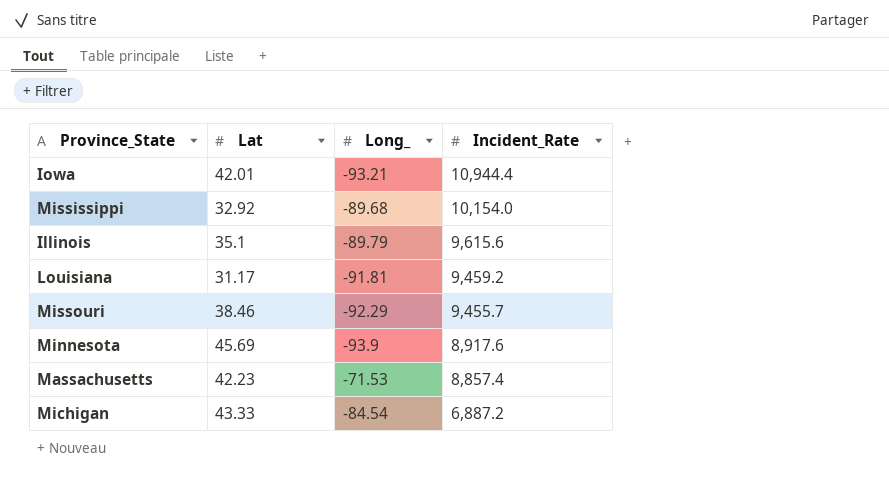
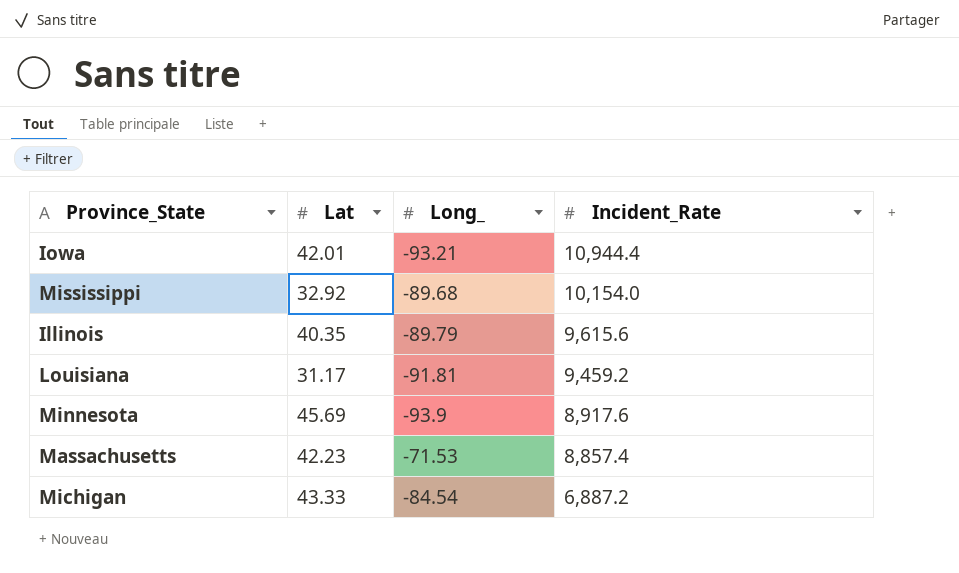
row Missouri: 38.46 | -92.29 | 9,455.7 -> none
Illinois | Lat: 35.1 -> 40.35

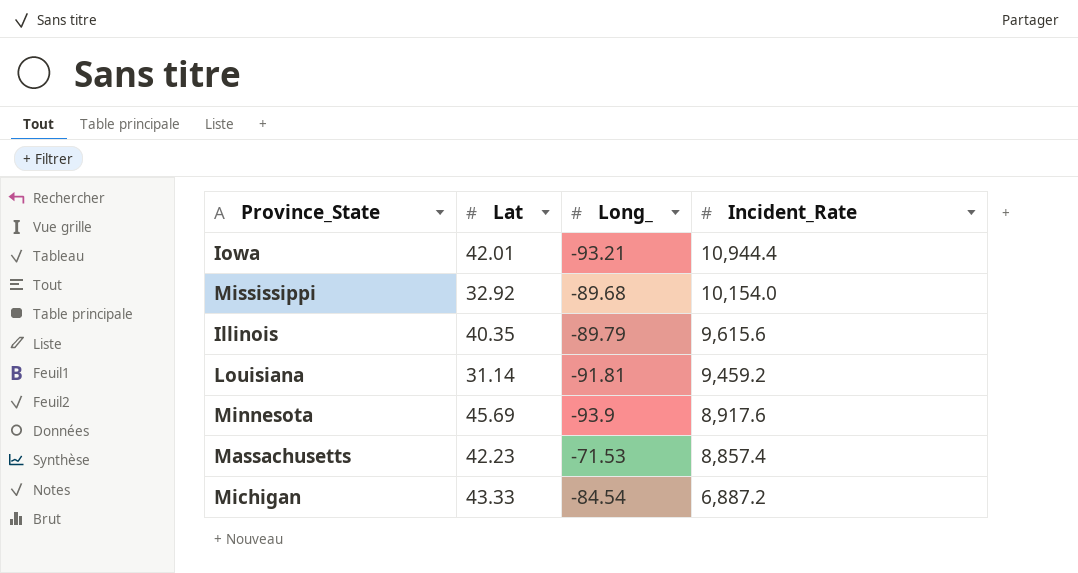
Louisiana | Lat: 31.17 -> 31.14

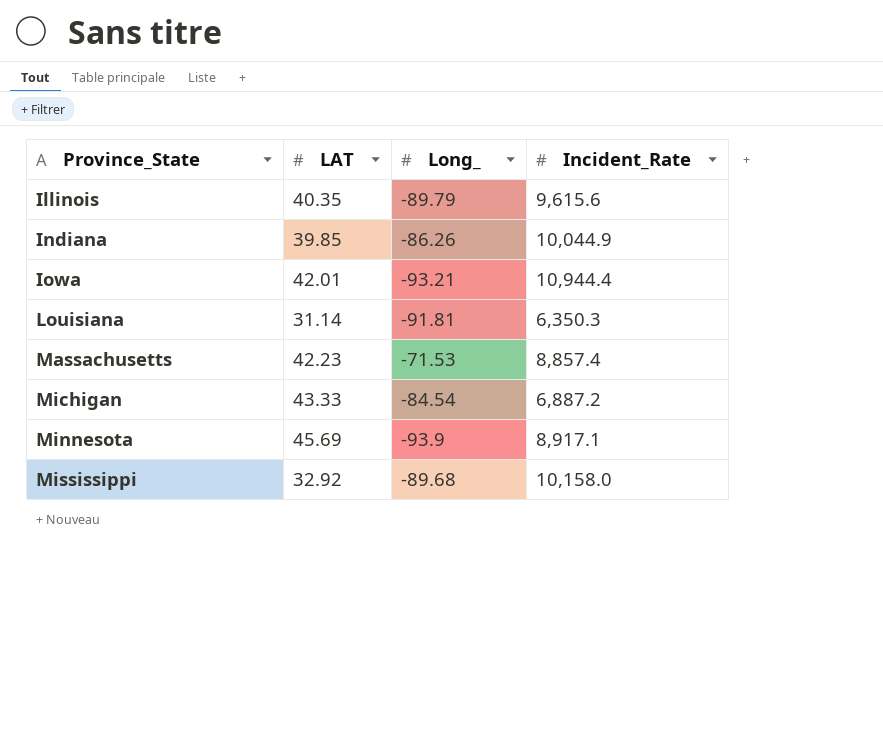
row order: Incident_Rate descending -> Province_State ascending
column name: Lat -> LAT
row Indiana: none -> 39.85 | -86.26 | 10,044.9
Louisiana | Incident_Rate: 9,459.2 -> 6,350.3
Minnesota | Incident_Rate: 8,917.6 -> 8,917.1
Mississippi | Incident_Rate: 10,154.0 -> 10,158.0

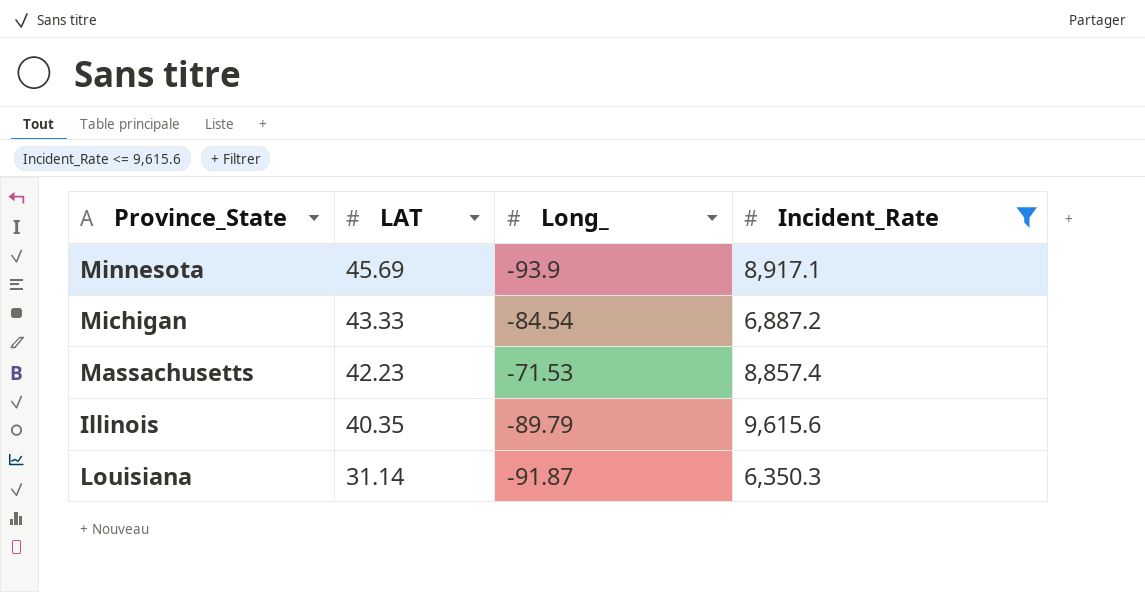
filter: none -> Incident_Rate <= 9,615.6
row order: Province_State ascending -> LAT descending
Louisiana | Long_: -91.81 -> -91.87

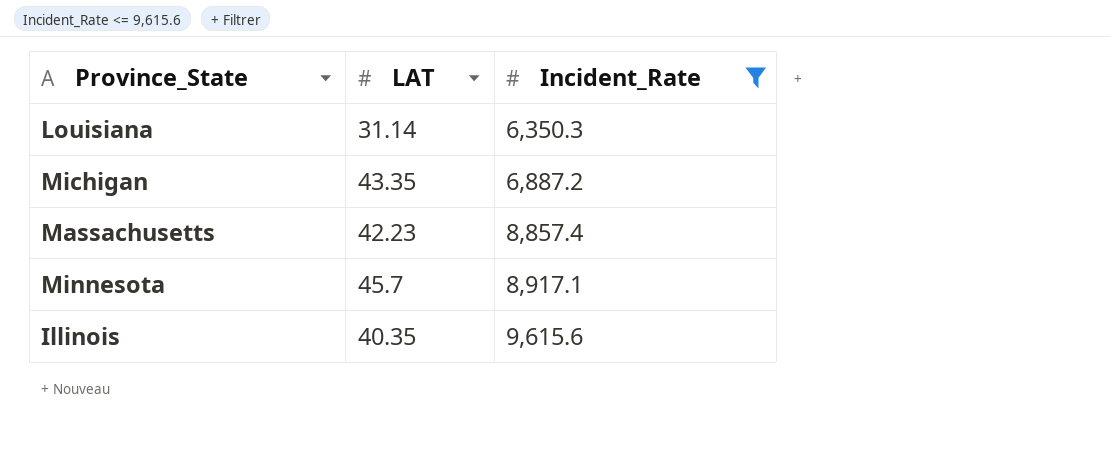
row order: LAT descending -> Incident_Rate ascending
column Long_ | position: 3 -> none
Michigan | LAT: 43.33 -> 43.35
Minnesota | LAT: 45.69 -> 45.7

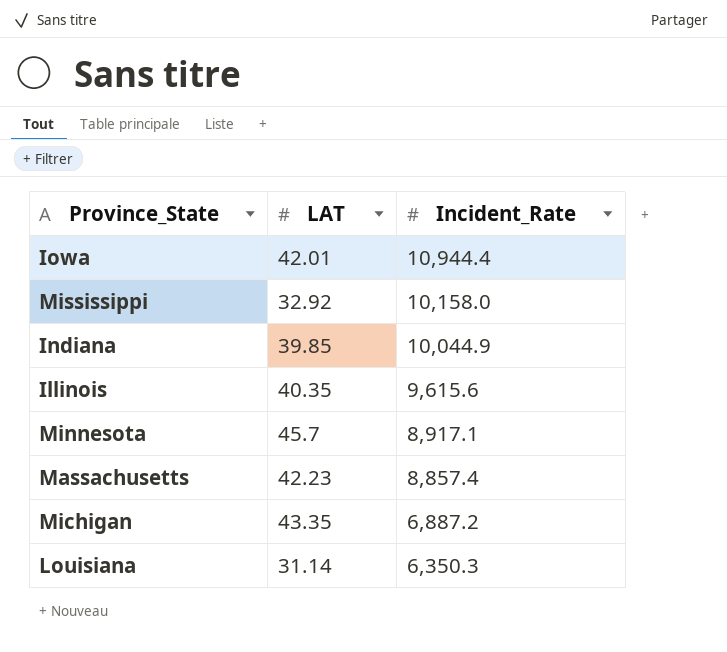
filter: Incident_Rate <= 9,615.6 -> none
row order: Incident_Rate ascending -> Incident_Rate descending

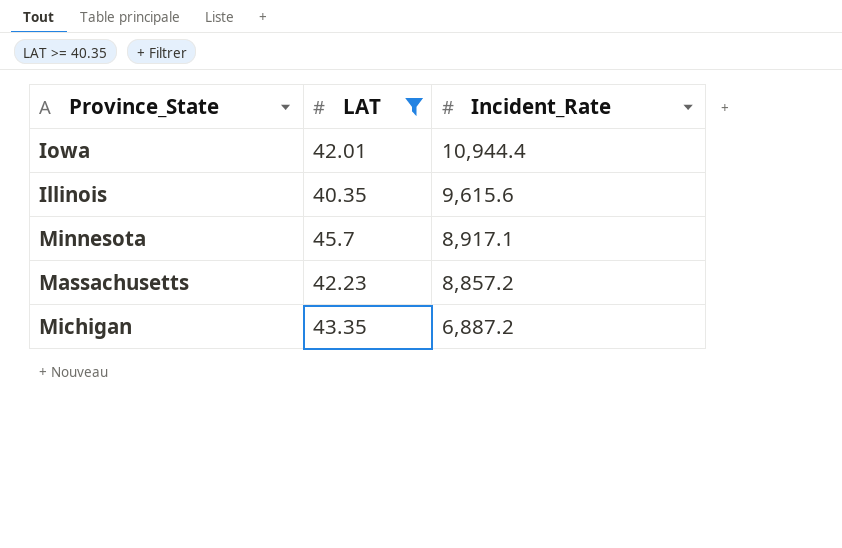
filter: none -> LAT >= 40.35
Massachusetts | Incident_Rate: 8,857.4 -> 8,857.2

